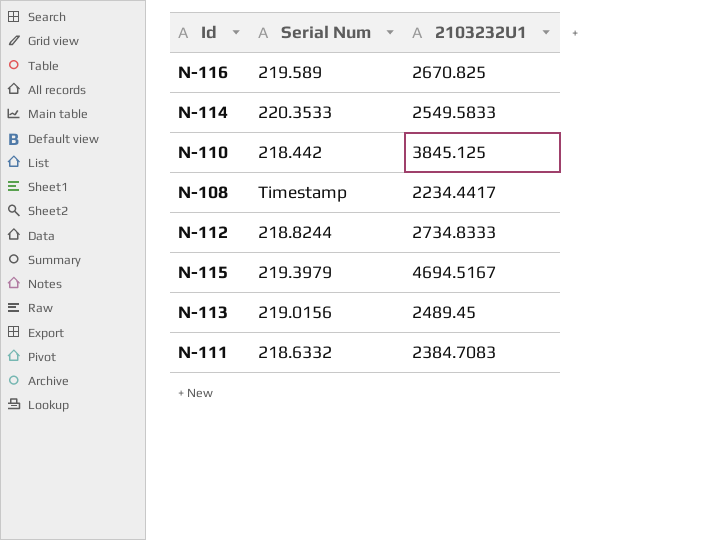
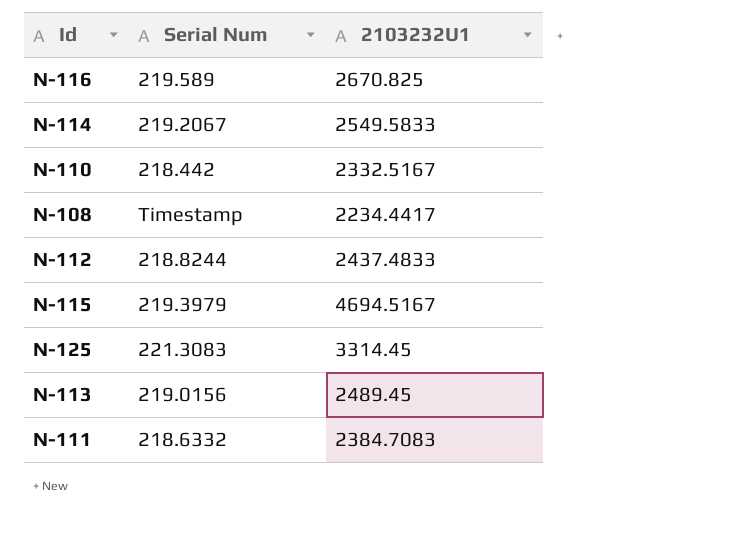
N-114 | Serial Num: 220.3533 -> 219.2067
N-110 | 2103232U1: 3845.125 -> 2332.5167
N-112 | 2103232U1: 2734.8333 -> 2437.4833
row N-125: none -> 221.3083 | 3314.45

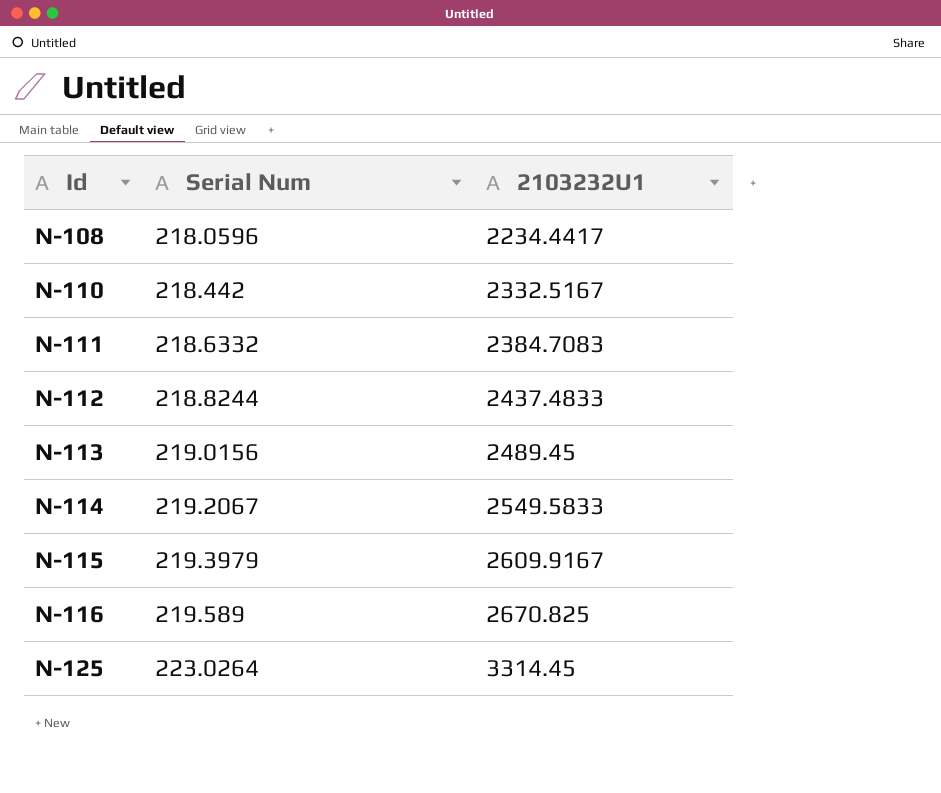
row order: none -> Id ascending
N-108 | Serial Num: Timestamp -> 218.0596
N-115 | 2103232U1: 4694.5167 -> 2609.9167
N-125 | Serial Num: 221.3083 -> 223.0264

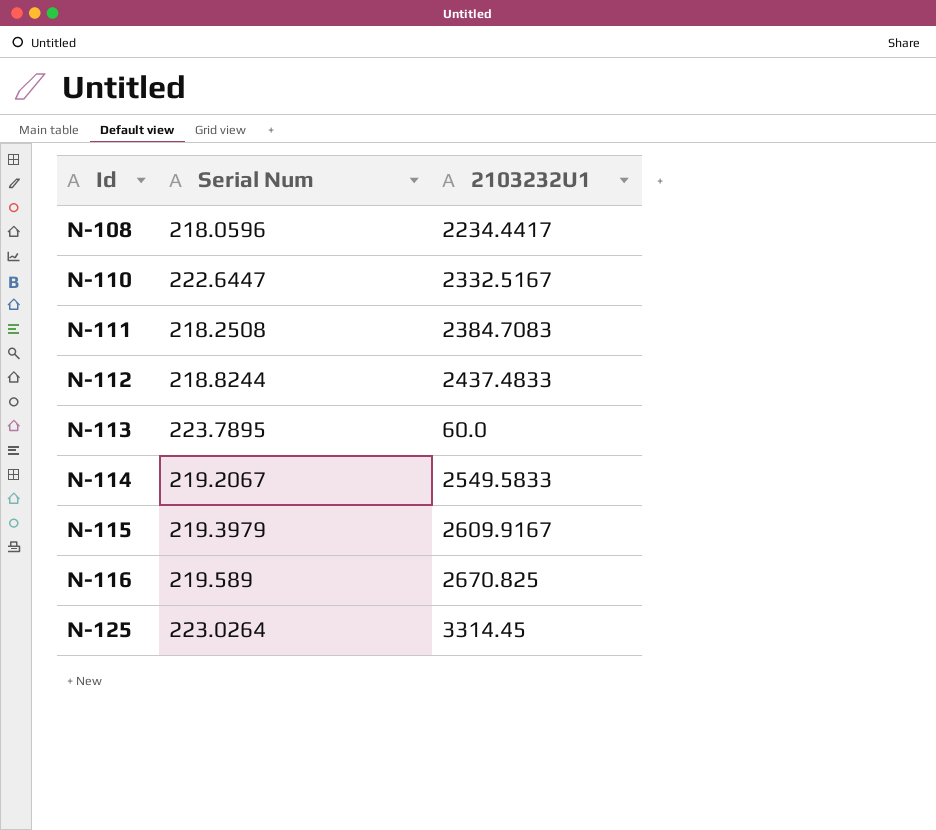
N-110 | Serial Num: 218.442 -> 222.6447
N-111 | Serial Num: 218.6332 -> 218.2508
N-113 | Serial Num: 219.0156 -> 223.7895
N-113 | 2103232U1: 2489.45 -> 60.0

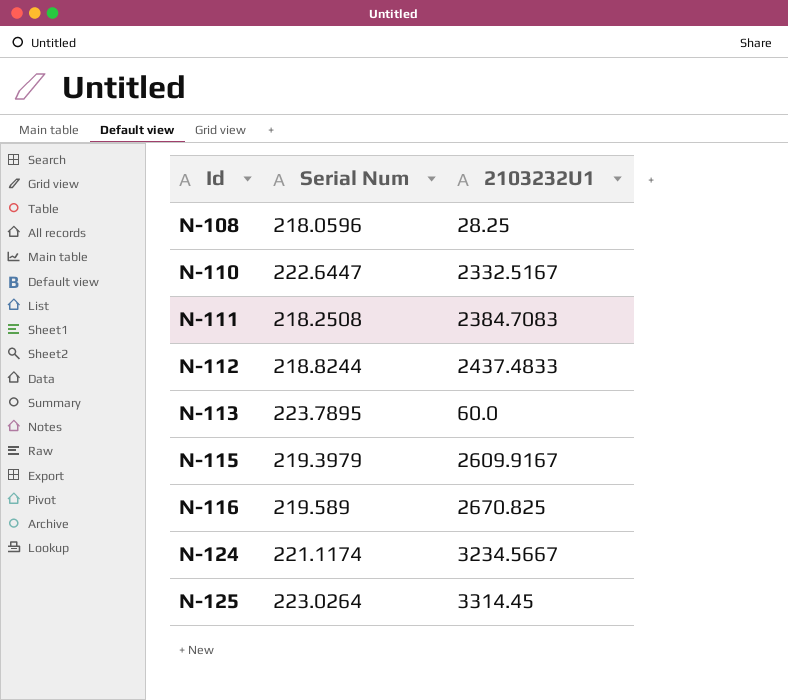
row N-114: 219.2067 | 2549.5833 -> none
N-108 | 2103232U1: 2234.4417 -> 28.25
row N-124: none -> 221.1174 | 3234.5667

